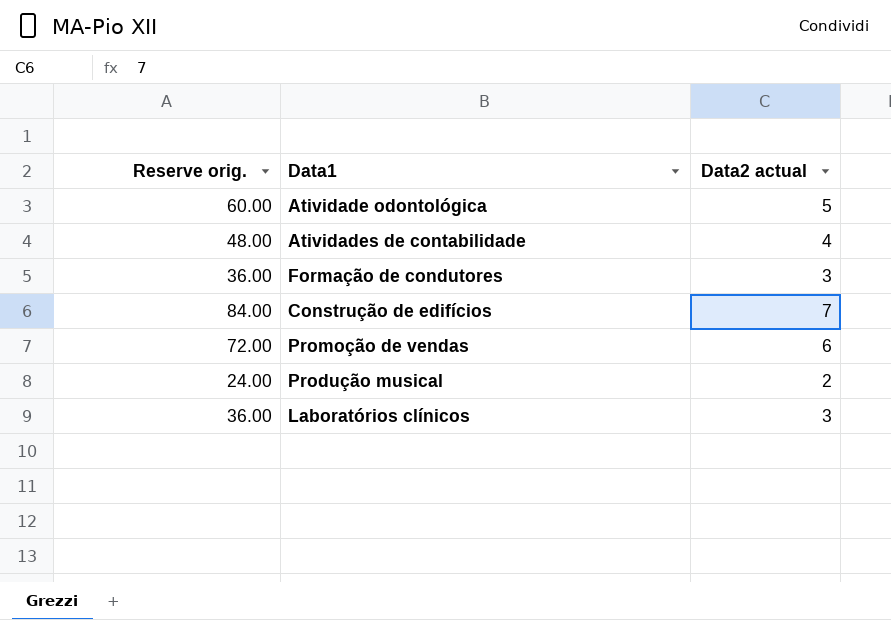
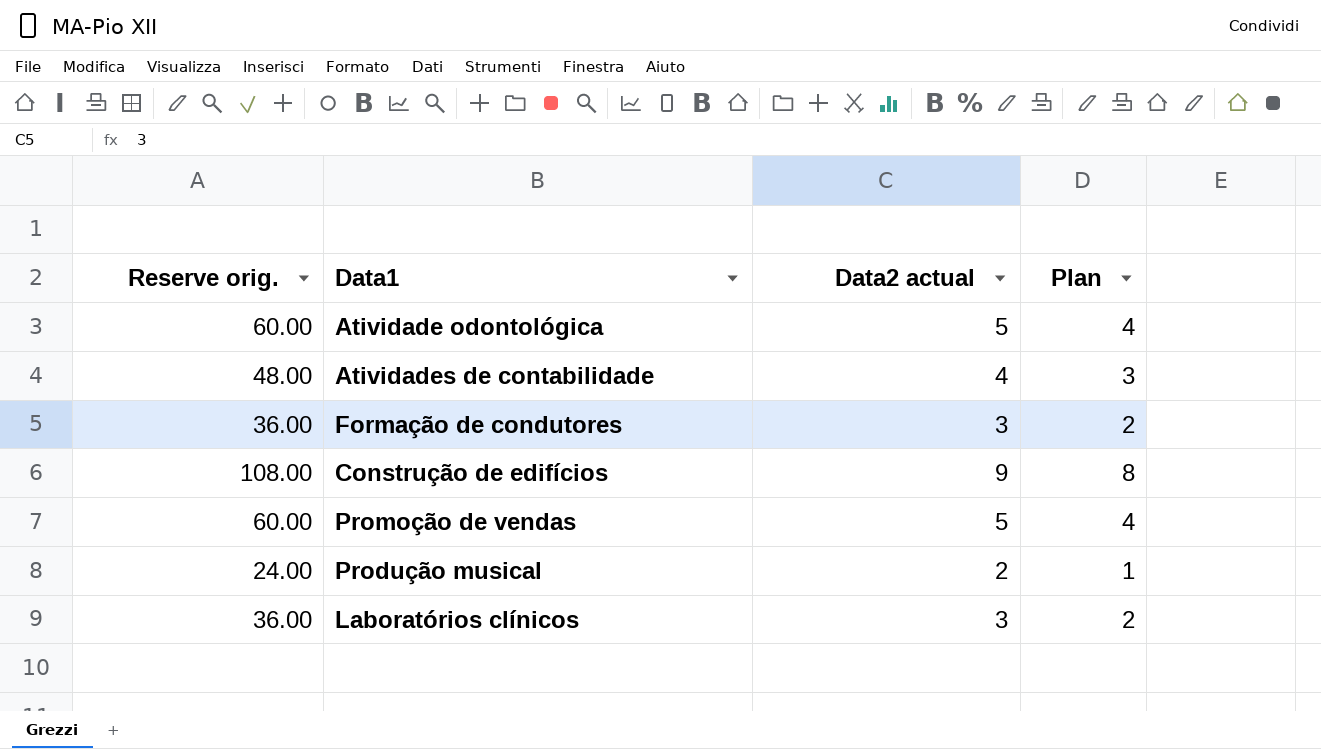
column Plan | formula: none -> [Data2 actual] - 1
Construção de edifícios | Reserve orig.: 84.00 -> 108.00
Construção de edifícios | Data2 actual: 7 -> 9
Promoção de vendas | Reserve orig.: 72.00 -> 60.00
Promoção de vendas | Data2 actual: 6 -> 5

